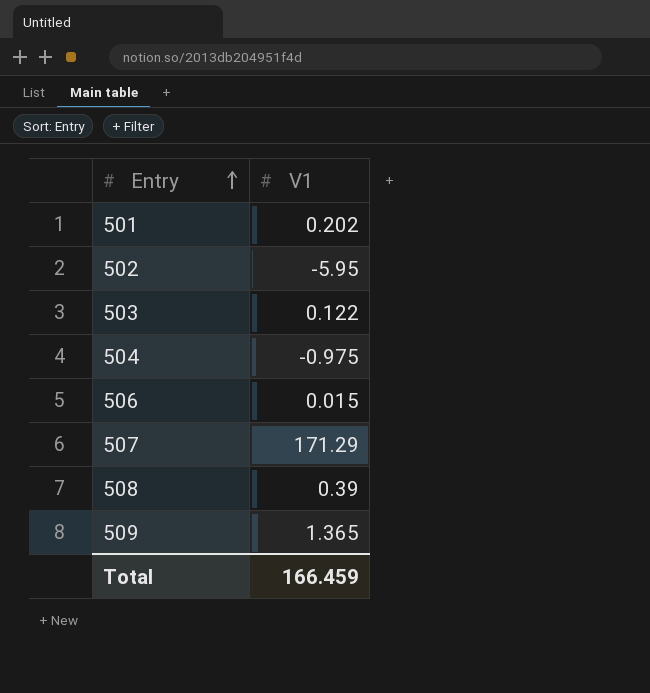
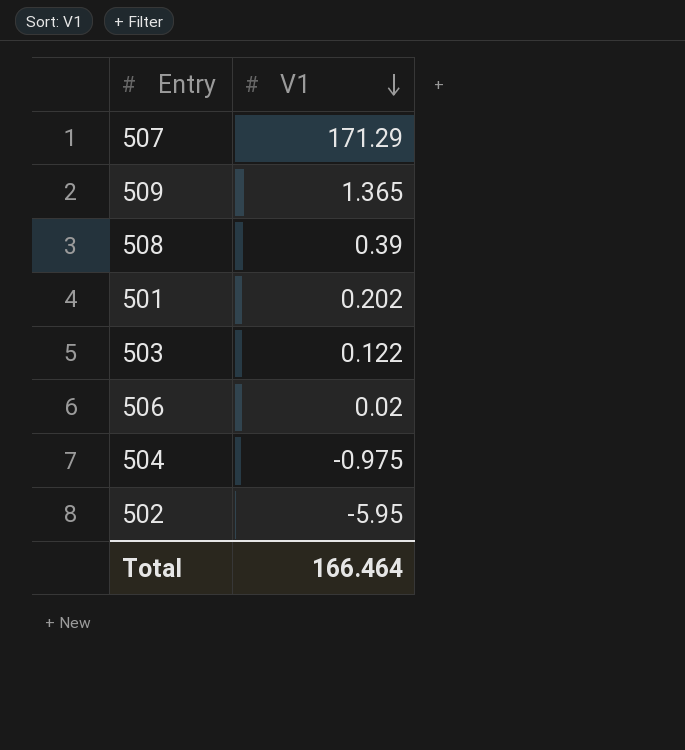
row order: Entry ascending -> V1 descending
506 | V1: 0.015 -> 0.02
Total | V1: 166.459 -> 166.464

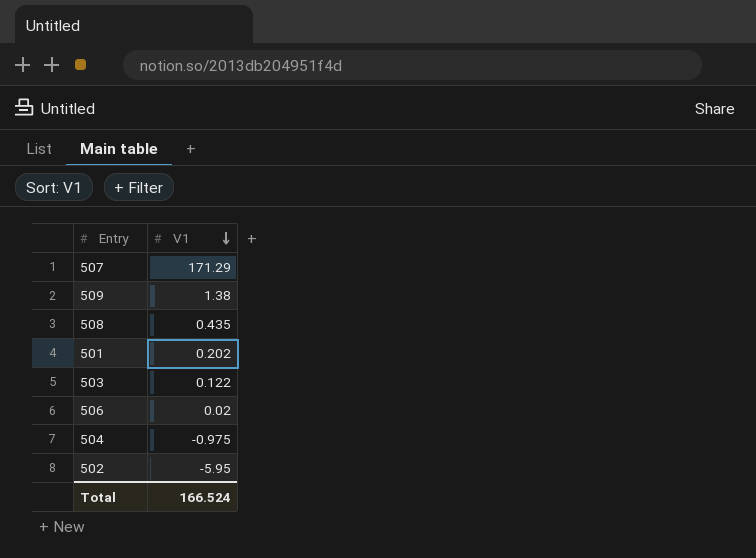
509 | V1: 1.365 -> 1.38
508 | V1: 0.39 -> 0.435
Total | V1: 166.464 -> 166.524

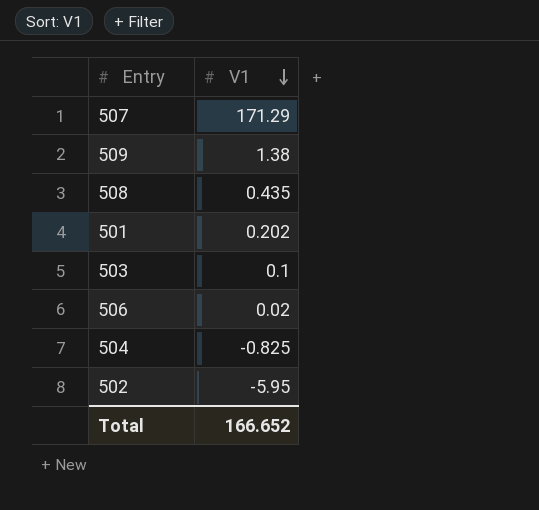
503 | V1: 0.122 -> 0.1
504 | V1: -0.975 -> -0.825
Total | V1: 166.524 -> 166.652

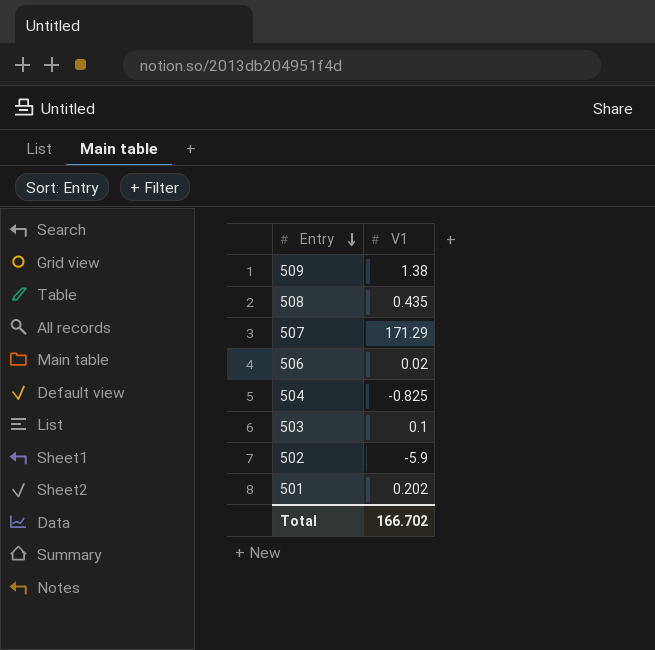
row order: V1 descending -> Entry descending
502 | V1: -5.95 -> -5.9
Total | V1: 166.652 -> 166.702

